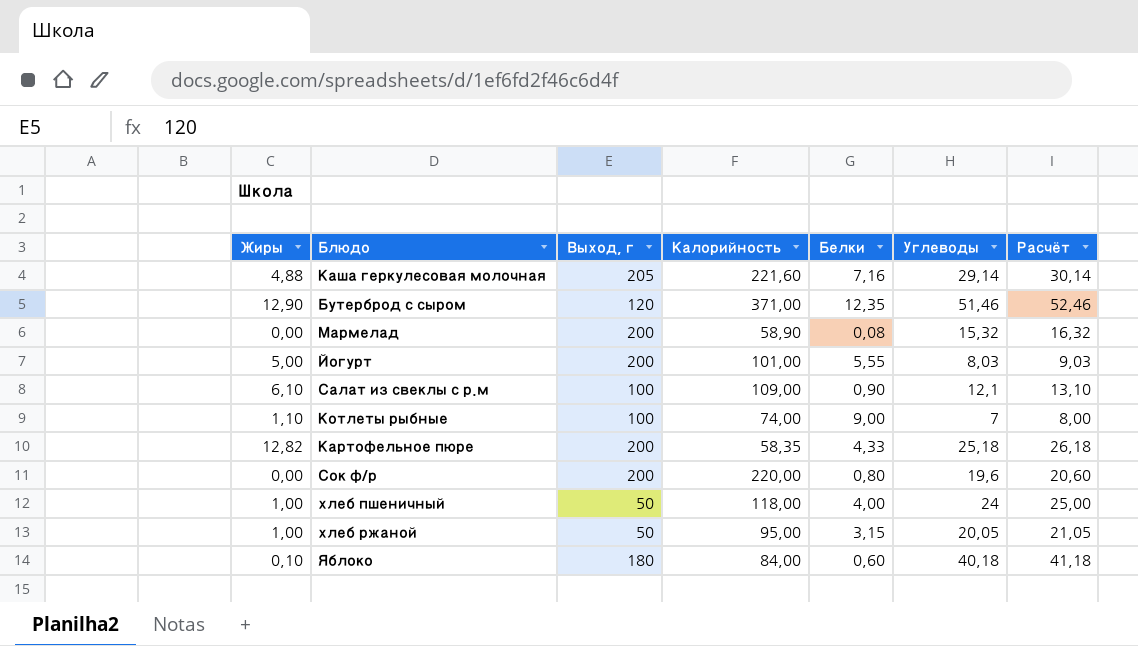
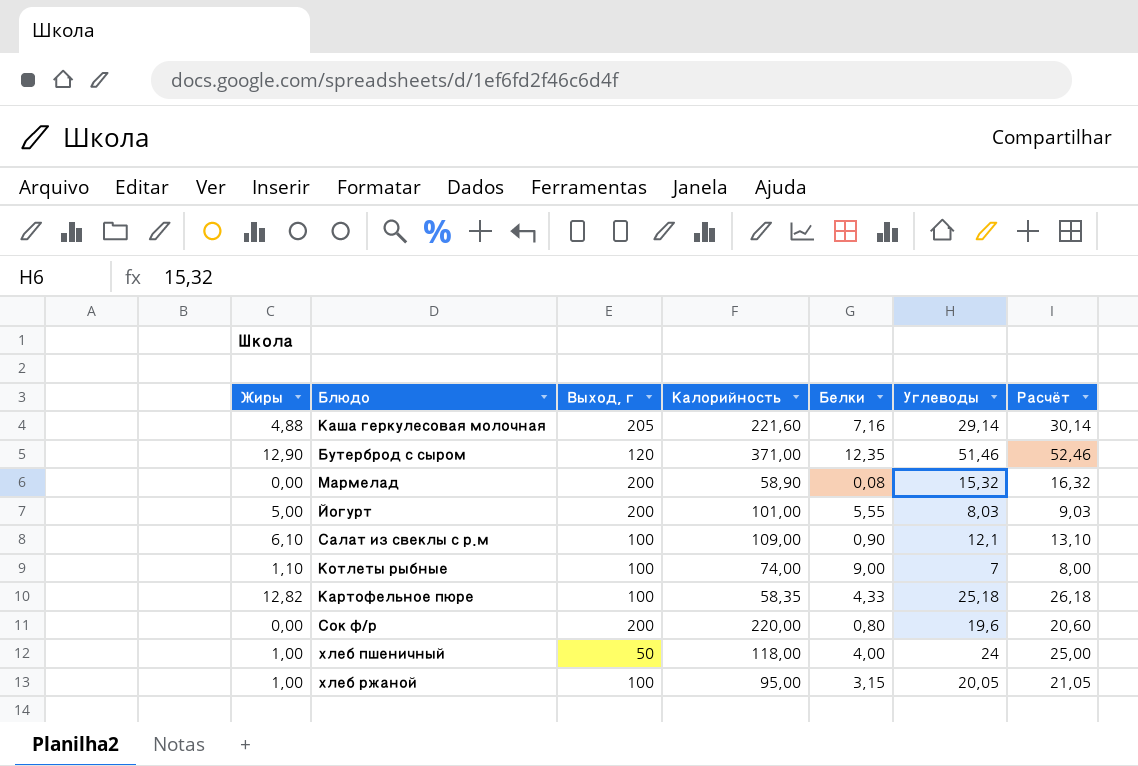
row Яблоко: 0,10 | 180 | 84,00 | 0,60 | 40,18 | 41,18 -> none
Картофельное пюре | Выход, г: 200 -> 100
хлеб ржаной | Выход, г: 50 -> 100

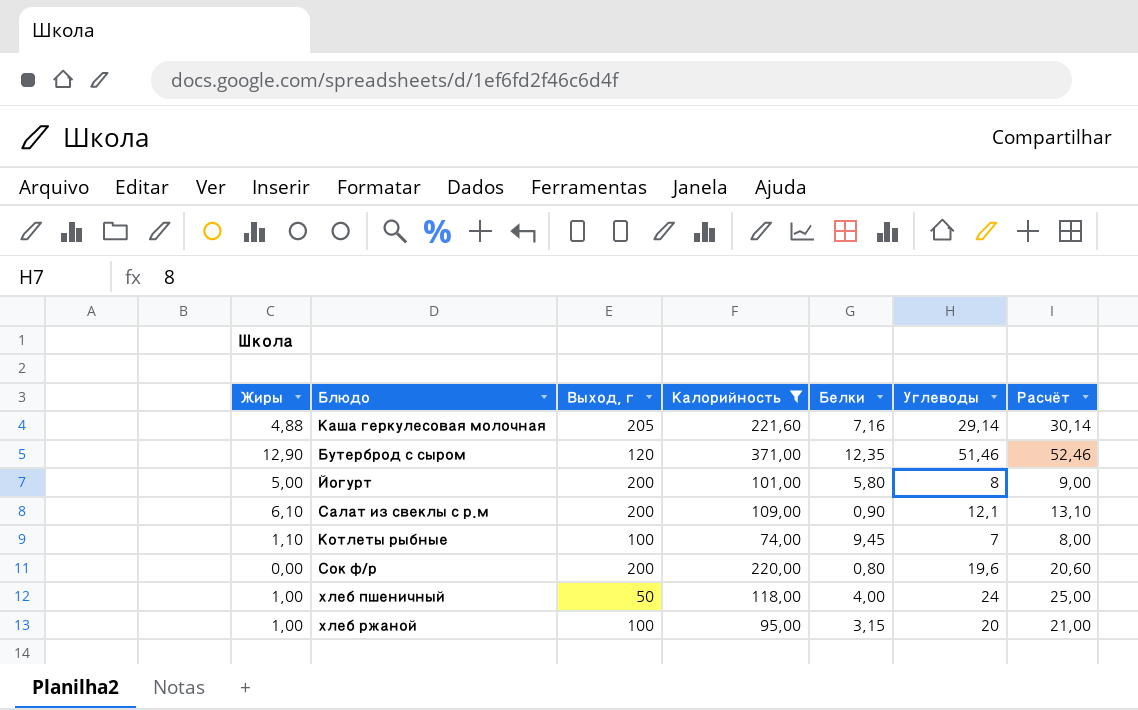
filter: none -> Калорийность >= 74,00
Йогурт | Белки: 5,55 -> 5,80
Йогурт | Углеводы: 8,03 -> 8
Йогурт | Расчёт: 9,03 -> 9,00
Салат из свеклы с р.м | Выход, г: 100 -> 200
Котлеты рыбные | Белки: 9,00 -> 9,45
хлеб ржаной | Углеводы: 20,05 -> 20
хлеб ржаной | Расчёт: 21,05 -> 21,00

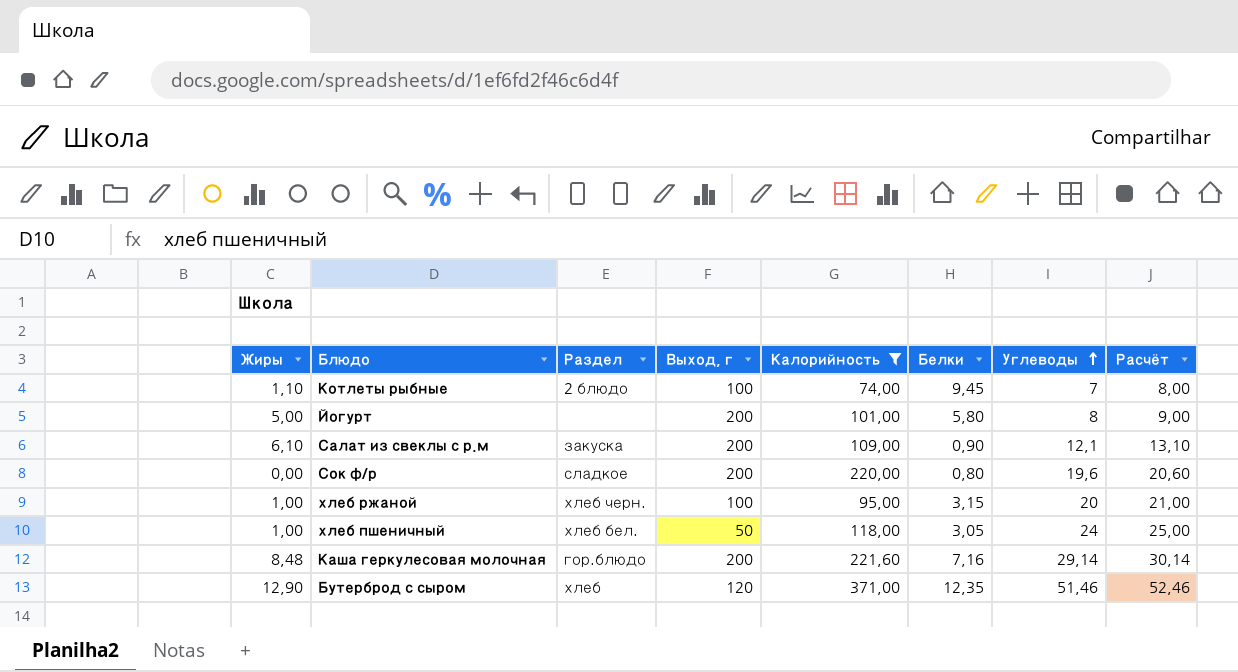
row order: none -> Углеводы ascending
column Раздел | position: none -> 3
хлеб пшеничный | Белки: 4,00 -> 3,05
Каша геркулесовая молочная | Жиры: 4,88 -> 8,48
Каша геркулесовая молочная | Выход, г: 205 -> 200

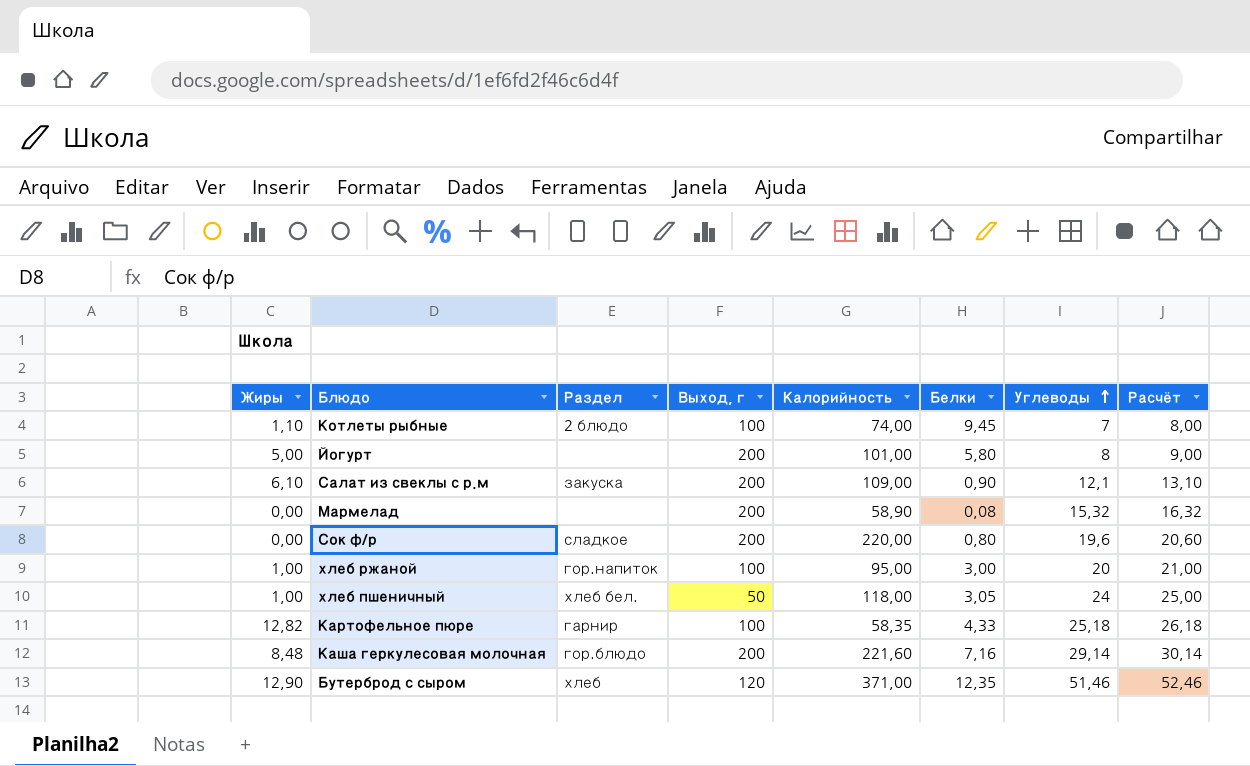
filter: Калорийность >= 74,00 -> none
хлеб ржаной | Раздел: хлеб черн. -> гор.напиток
хлеб ржаной | Белки: 3,15 -> 3,00

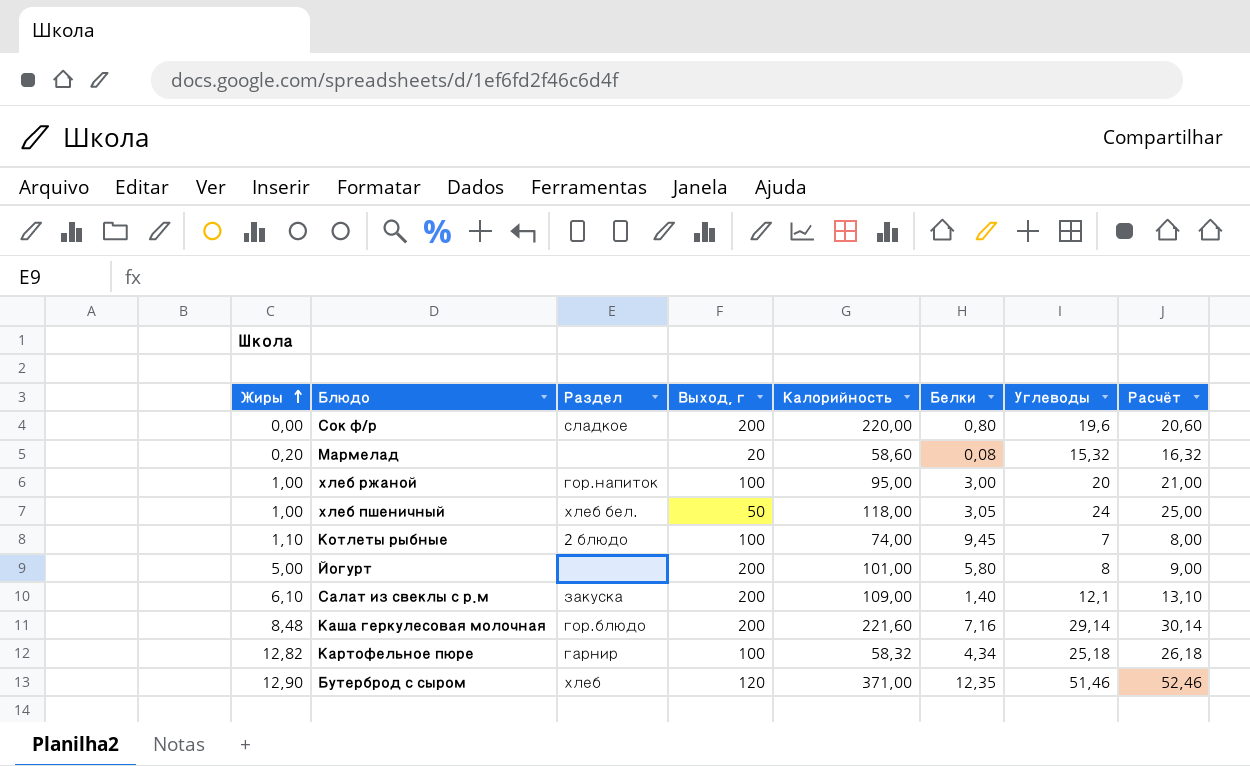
row order: Углеводы ascending -> Жиры ascending
Мармелад | Жиры: 0,00 -> 0,20
Мармелад | Выход, г: 200 -> 20
Мармелад | Калорийность: 58,90 -> 58,60
Салат из свеклы с р.м | Белки: 0,90 -> 1,40
Картофельное пюре | Калорийность: 58,35 -> 58,32
Картофельное пюре | Белки: 4,33 -> 4,34

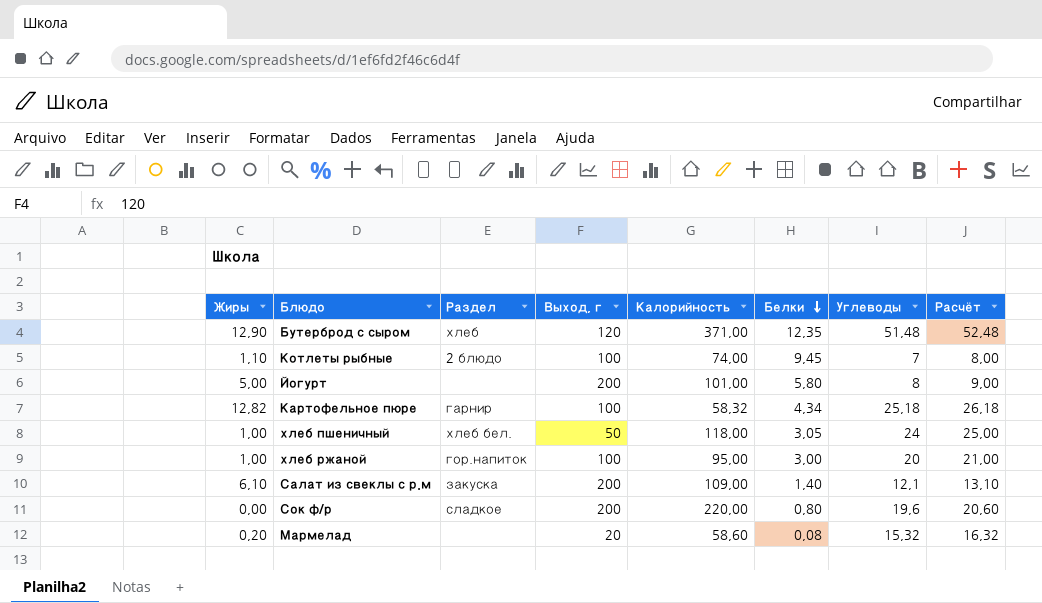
row order: Жиры ascending -> Белки descending
row Каша геркулесовая молочная: 8,48 | гор.блюдо | 200 | 221,60 | 7,16 | 29,14 | 30,14 -> none
Бутерброд с сыром | Углеводы: 51,46 -> 51,48
Бутерброд с сыром | Расчёт: 52,46 -> 52,48

